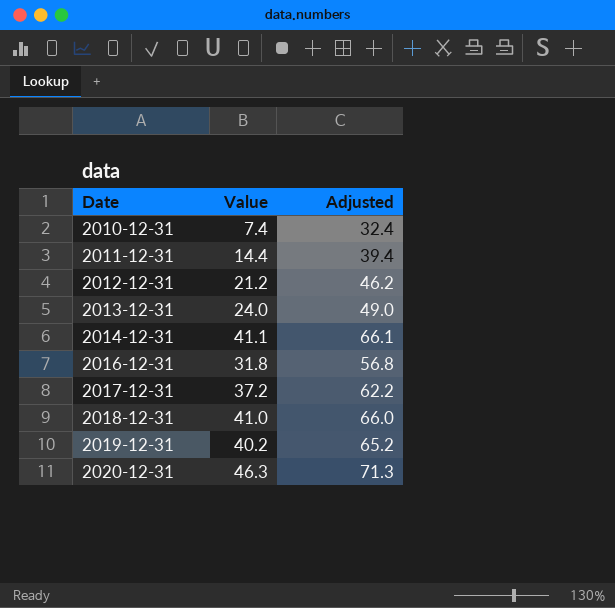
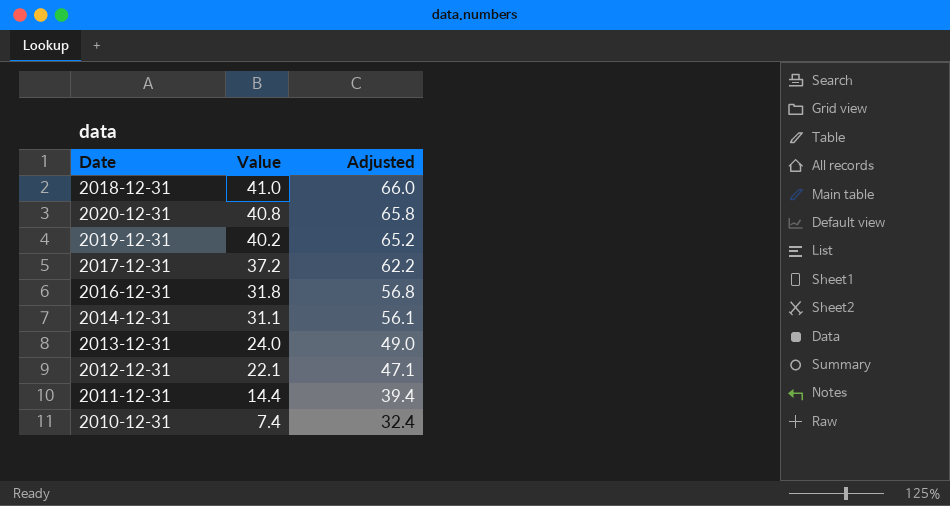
row order: Date ascending -> Value descending
2020-12-31 | Value: 46.3 -> 40.8
2020-12-31 | Adjusted: 71.3 -> 65.8
2014-12-31 | Value: 41.1 -> 31.1
2014-12-31 | Adjusted: 66.1 -> 56.1
2012-12-31 | Value: 21.2 -> 22.1
2012-12-31 | Adjusted: 46.2 -> 47.1

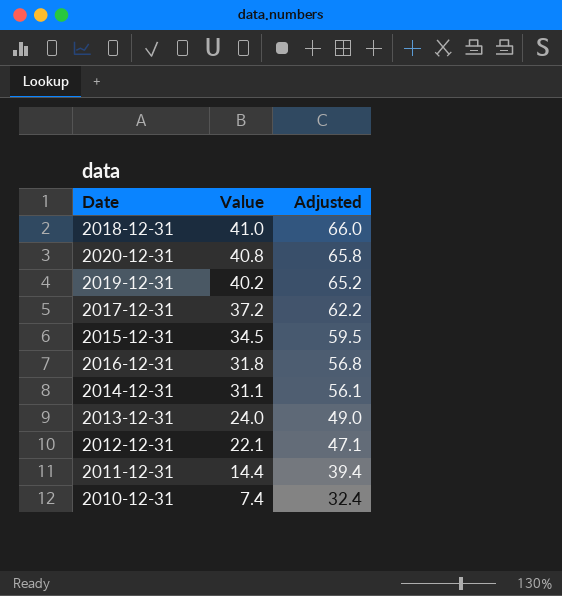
row 2015-12-31: none -> 34.5 | 59.5

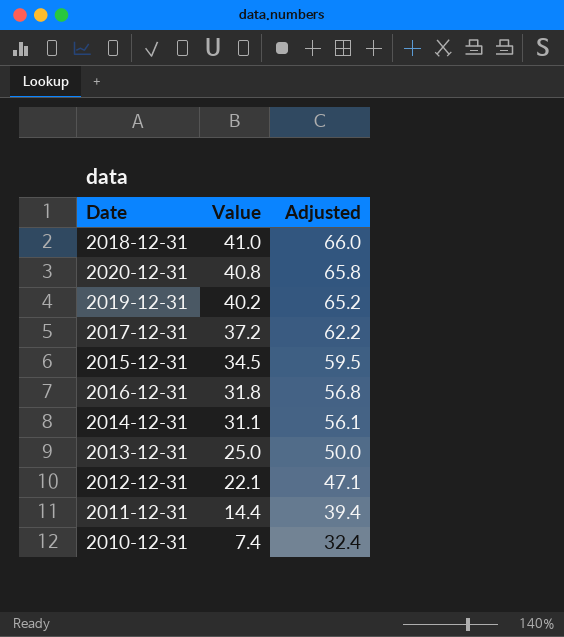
2013-12-31 | Value: 24.0 -> 25.0
2013-12-31 | Adjusted: 49.0 -> 50.0

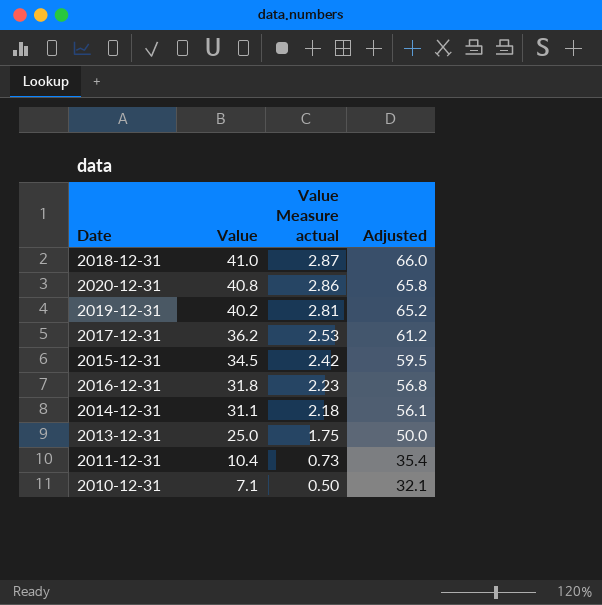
column Value Measure actual | formula: none -> [Value] * 0.07
row 2012-12-31: 22.1 | 47.1 -> none
2017-12-31 | Value: 37.2 -> 36.2
2017-12-31 | Adjusted: 62.2 -> 61.2
2011-12-31 | Value: 14.4 -> 10.4
2011-12-31 | Adjusted: 39.4 -> 35.4
2010-12-31 | Value: 7.4 -> 7.1
2010-12-31 | Adjusted: 32.4 -> 32.1

